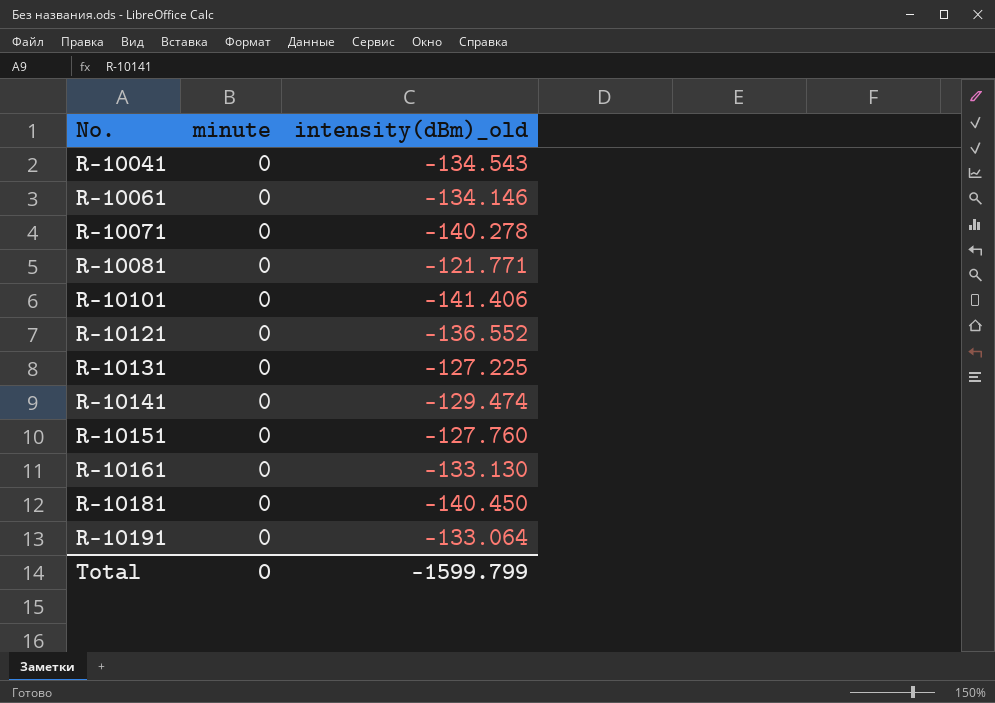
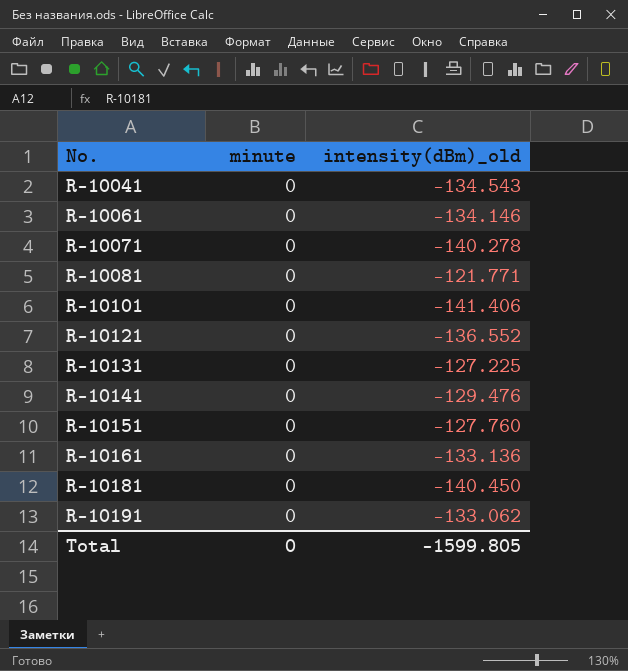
R-10141 | intensity(dBm)_old: -129.474 -> -129.476
R-10161 | intensity(dBm)_old: -133.130 -> -133.136
R-10191 | intensity(dBm)_old: -133.064 -> -133.062
Total | intensity(dBm)_old: -1599.799 -> -1599.805

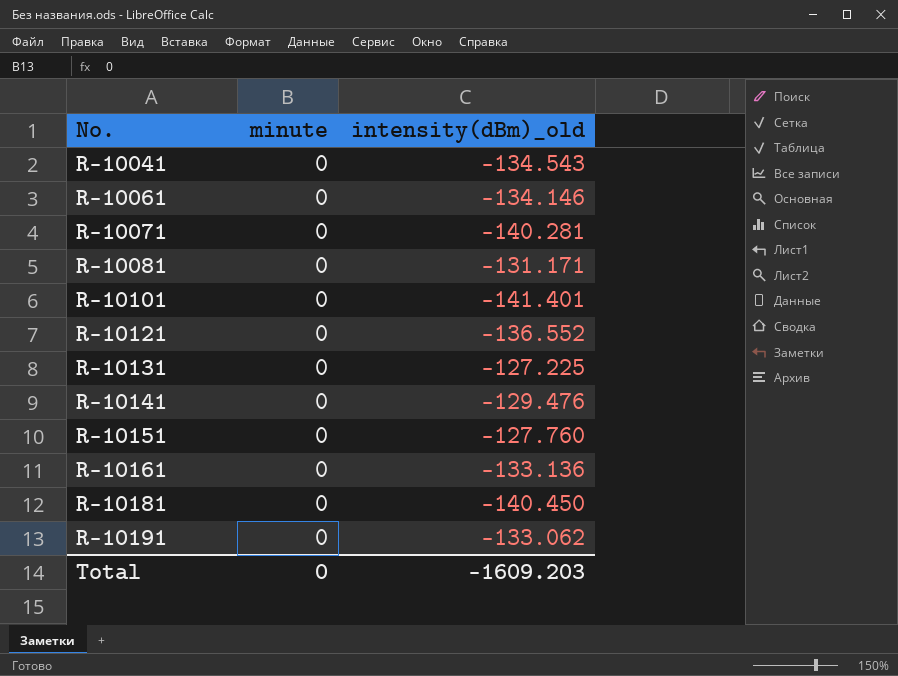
R-10071 | intensity(dBm)_old: -140.278 -> -140.281
R-10081 | intensity(dBm)_old: -121.771 -> -131.171
R-10101 | intensity(dBm)_old: -141.406 -> -141.401
Total | intensity(dBm)_old: -1599.805 -> -1609.203

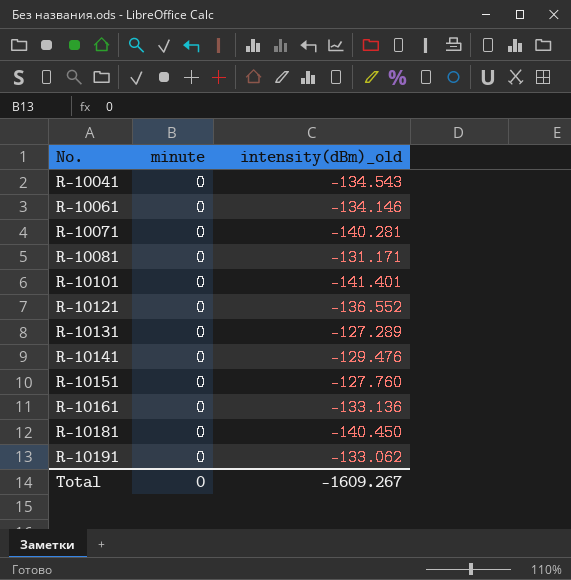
R-10131 | intensity(dBm)_old: -127.225 -> -127.289
Total | intensity(dBm)_old: -1609.203 -> -1609.267

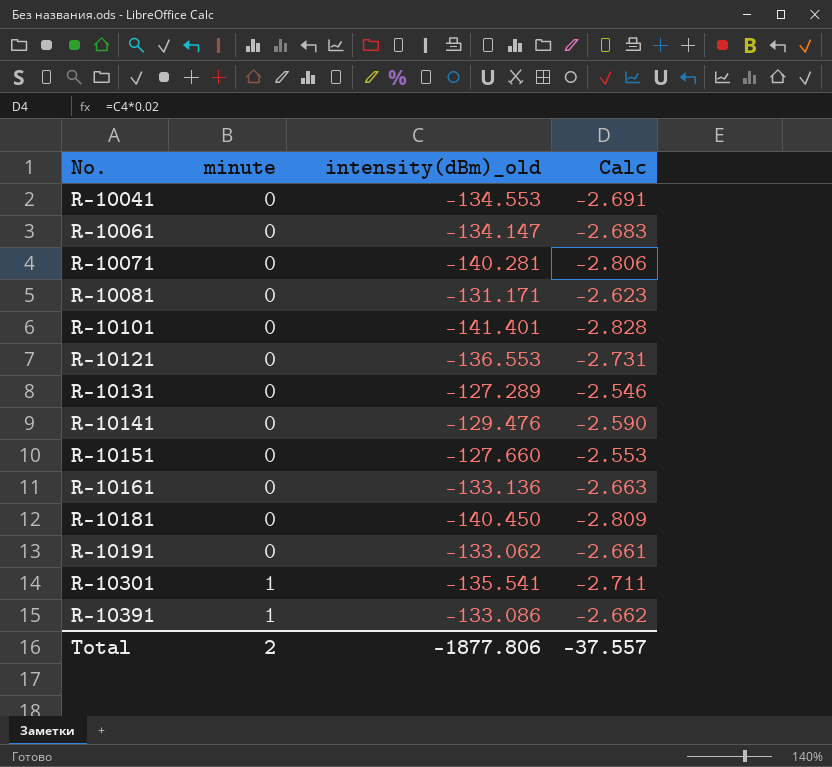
column Calc | formula: none -> [intensity(dBm)_old] * 0.02
R-10041 | intensity(dBm)_old: -134.543 -> -134.553
R-10061 | intensity(dBm)_old: -134.146 -> -134.147
R-10121 | intensity(dBm)_old: -136.552 -> -136.553
R-10151 | intensity(dBm)_old: -127.760 -> -127.660
row R-10301: none -> 1 | -135.541 | -2.711
row R-10391: none -> 1 | -133.086 | -2.662
Total | minute: 0 -> 2
Total | intensity(dBm)_old: -1609.267 -> -1877.806

